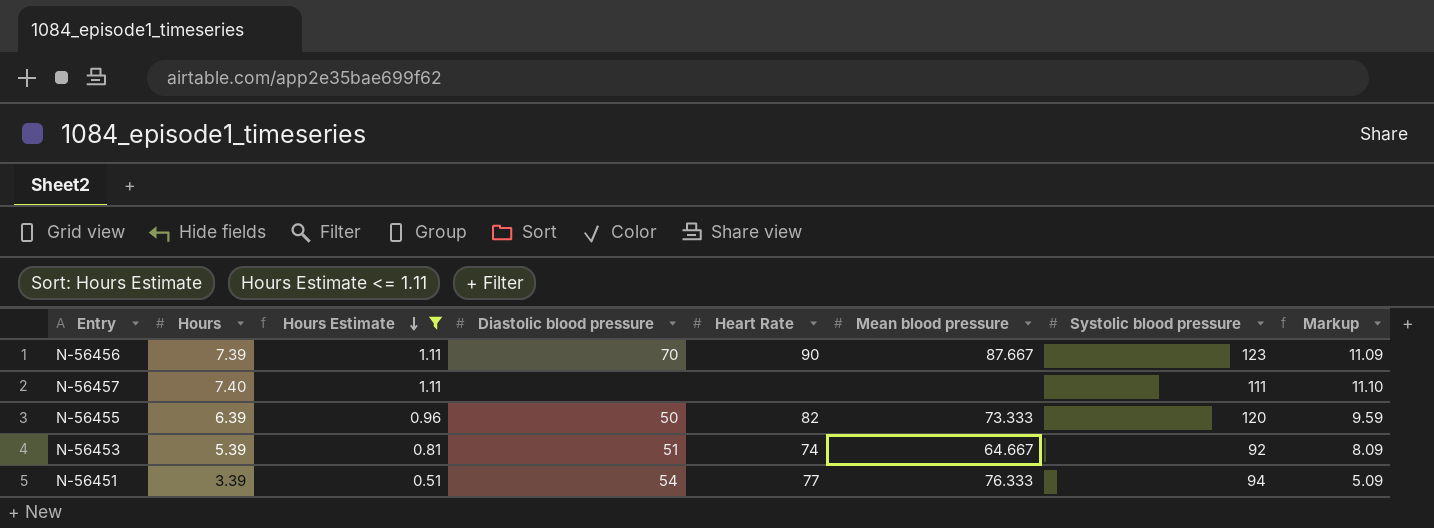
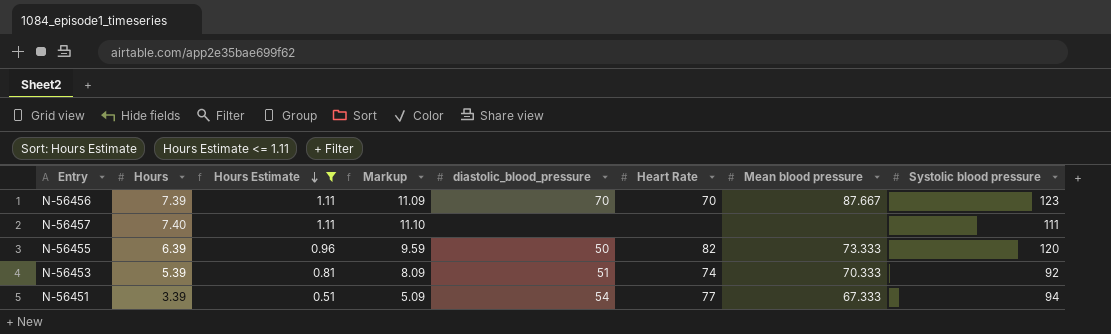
column Markup | position: 8 -> 4
column name: Diastolic blood pressure -> diastolic_blood_pressure
N-56456 | Heart Rate: 90 -> 70
N-56453 | Mean blood pressure: 64.667 -> 70.333
N-56451 | Mean blood pressure: 76.333 -> 67.333

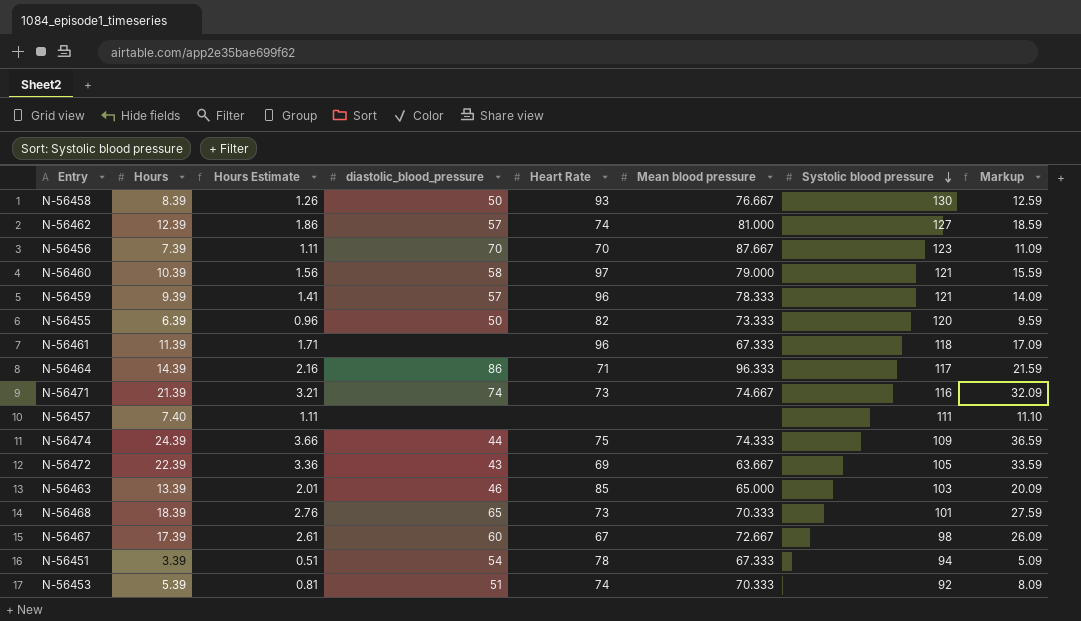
filter: Hours Estimate <= 1.11 -> none
row order: Hours Estimate descending -> Systolic blood pressure descending
column Markup | position: 4 -> 8
N-56451 | Heart Rate: 77 -> 78

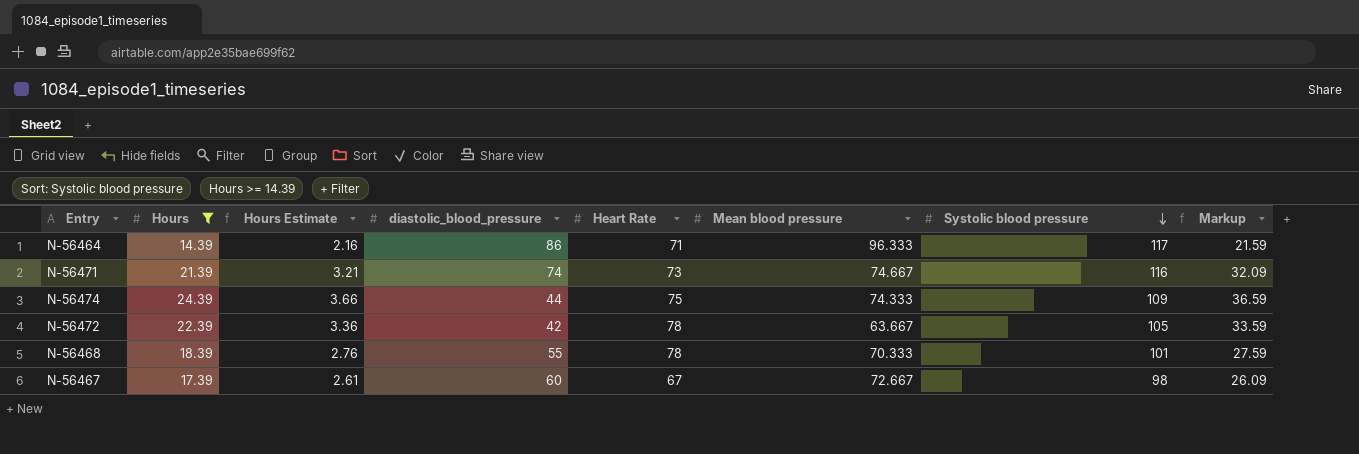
filter: none -> Hours >= 14.39
N-56472 | diastolic_blood_pressure: 43 -> 42
N-56472 | Heart Rate: 69 -> 78
N-56468 | diastolic_blood_pressure: 65 -> 55
N-56468 | Heart Rate: 73 -> 78

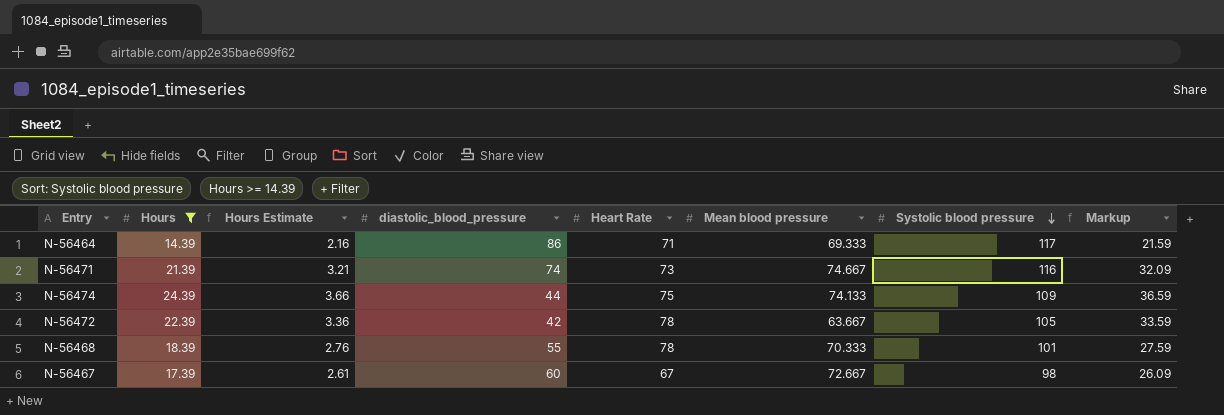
N-56464 | Mean blood pressure: 96.333 -> 69.333
N-56474 | Mean blood pressure: 74.333 -> 74.133

